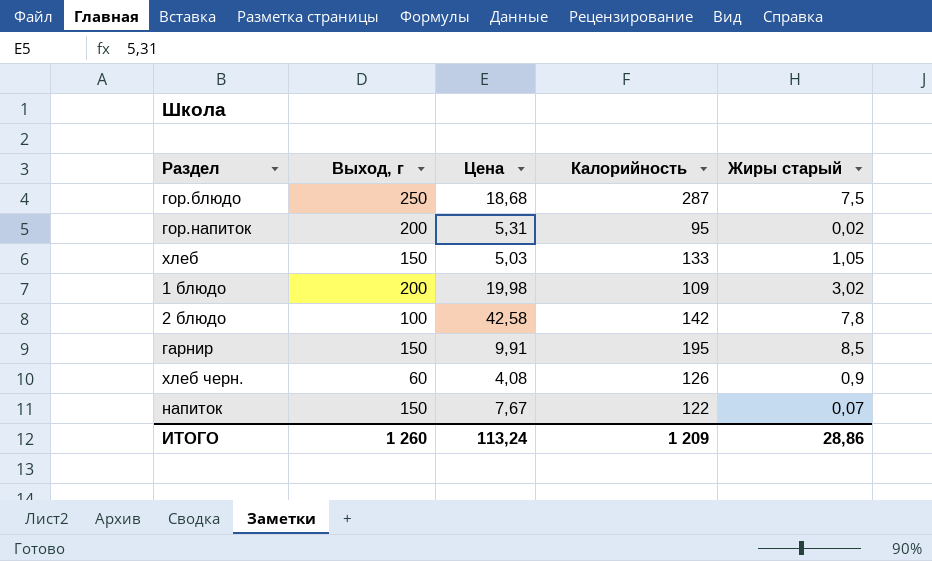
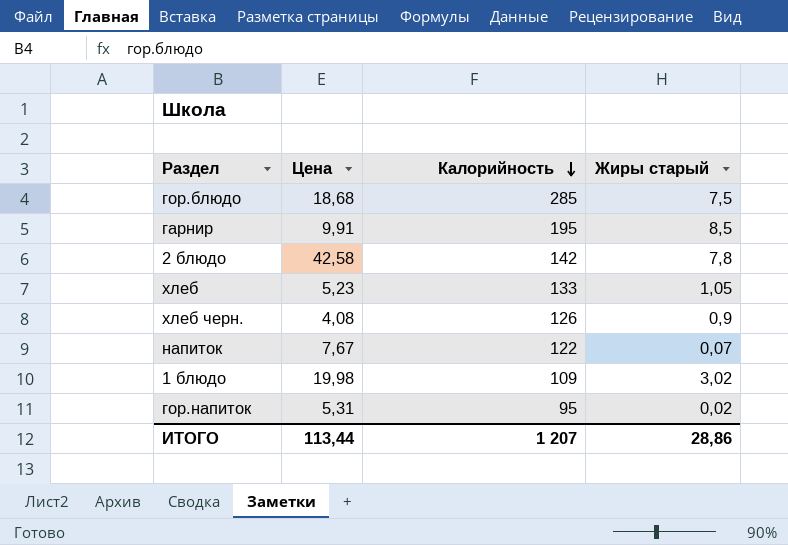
row order: none -> Калорийность descending
column Выход, г | position: 2 -> none
гор.блюдо | Калорийность: 287 -> 285
хлеб | Цена: 5,03 -> 5,23
ИТОГО | Цена: 113,24 -> 113,44
ИТОГО | Калорийность: 1 209 -> 1 207

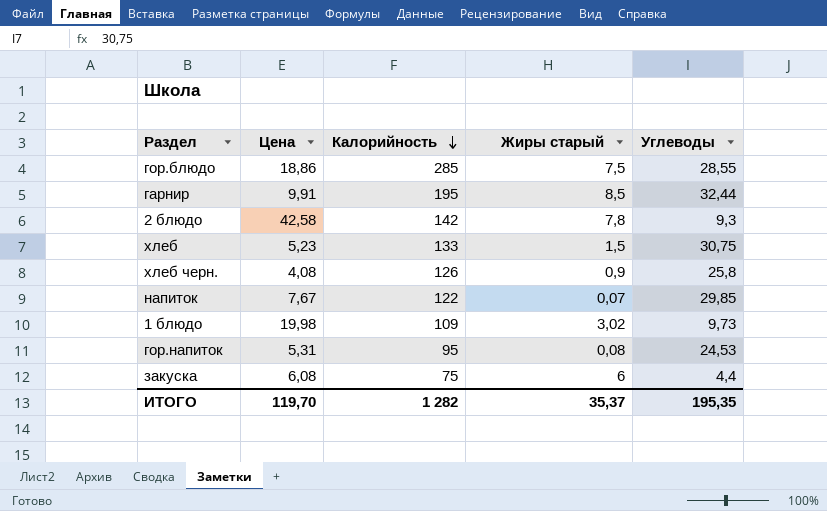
column Углеводы | position: none -> 5
гор.блюдо | Цена: 18,68 -> 18,86
хлеб | Жиры старый: 1,05 -> 1,5
гор.напиток | Жиры старый: 0,02 -> 0,08
row закуска: none -> 6,08 | 75 | 6 | 4,4
ИТОГО | Цена: 113,44 -> 119,70
ИТОГО | Калорийность: 1 207 -> 1 282
ИТОГО | Жиры старый: 28,86 -> 35,37

